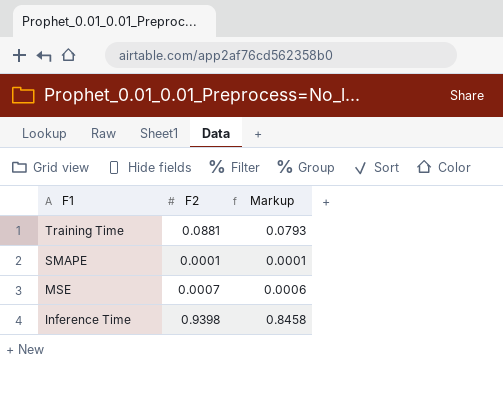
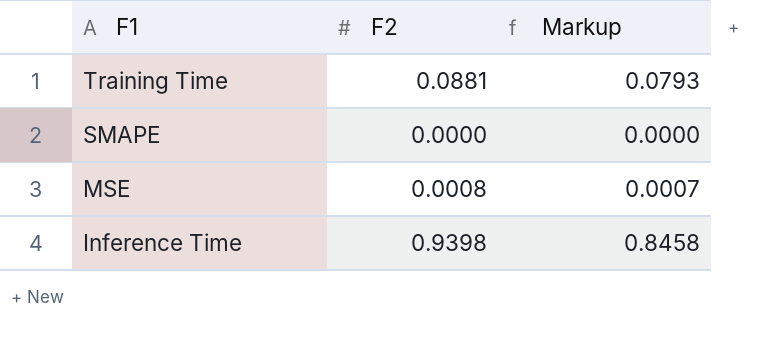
SMAPE | F2: 0.0001 -> 0.0000
SMAPE | Markup: 0.0001 -> 0.0000
MSE | F2: 0.0007 -> 0.0008
MSE | Markup: 0.0006 -> 0.0007

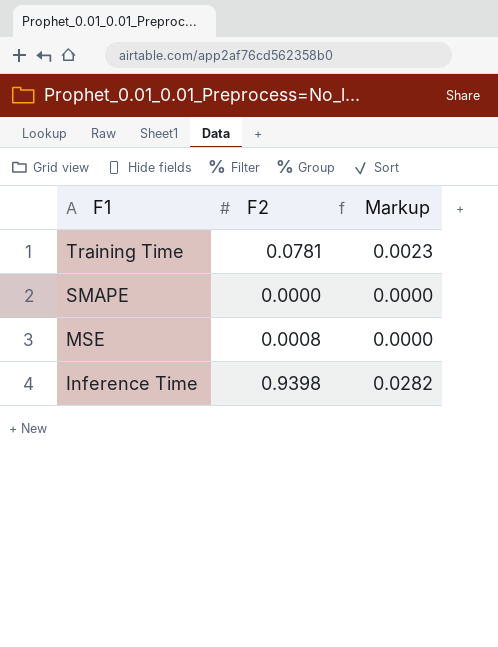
column Markup | formula: [F2] * 0.9 -> [F2] * 0.03
Training Time | F2: 0.0881 -> 0.0781

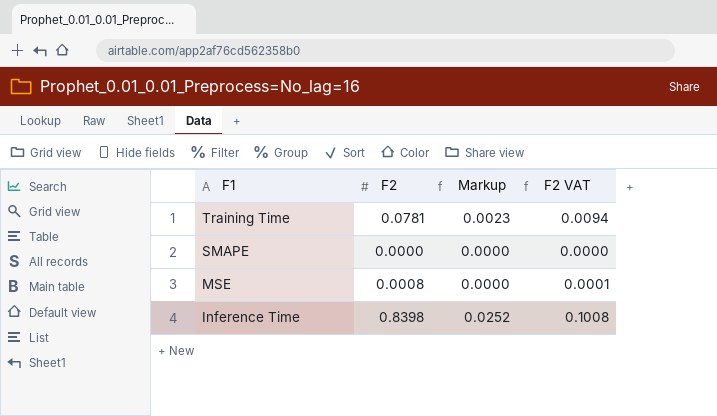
column F2 VAT | formula: none -> [F2] * 0.12
Inference Time | F2: 0.9398 -> 0.8398
Inference Time | Markup: 0.0282 -> 0.0252

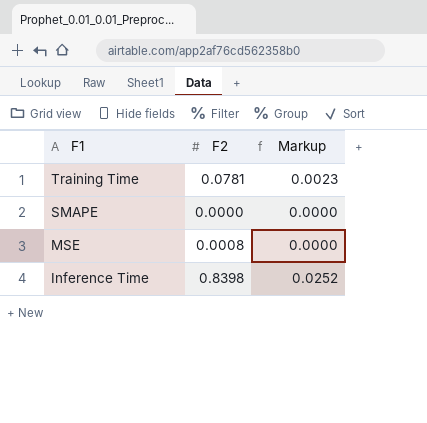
column F2 VAT | formula: [F2] * 0.12 -> none

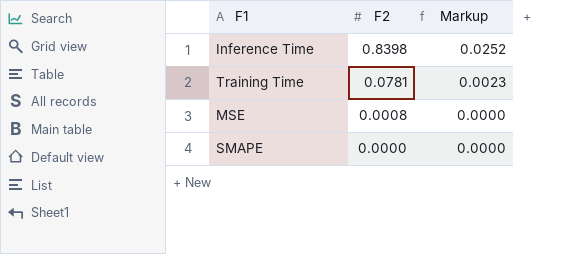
row order: F1 descending -> F2 descending

